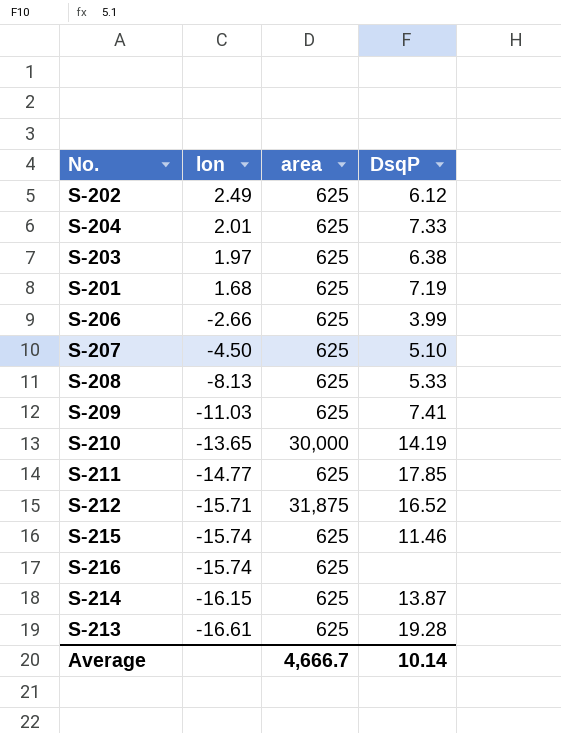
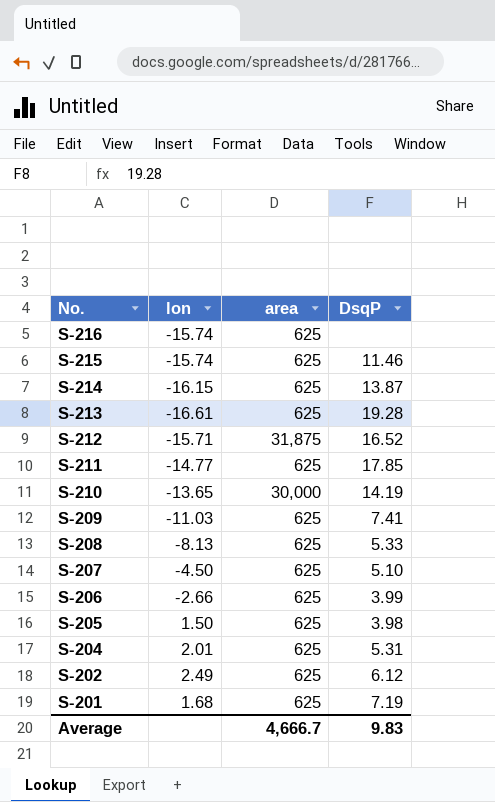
row order: lon descending -> No. descending
row S-203: 1.97 | 625 | 6.38 -> none
row S-205: none -> 1.50 | 625 | 3.98
S-204 | DsqP: 7.33 -> 5.31
Average | DsqP: 10.14 -> 9.83

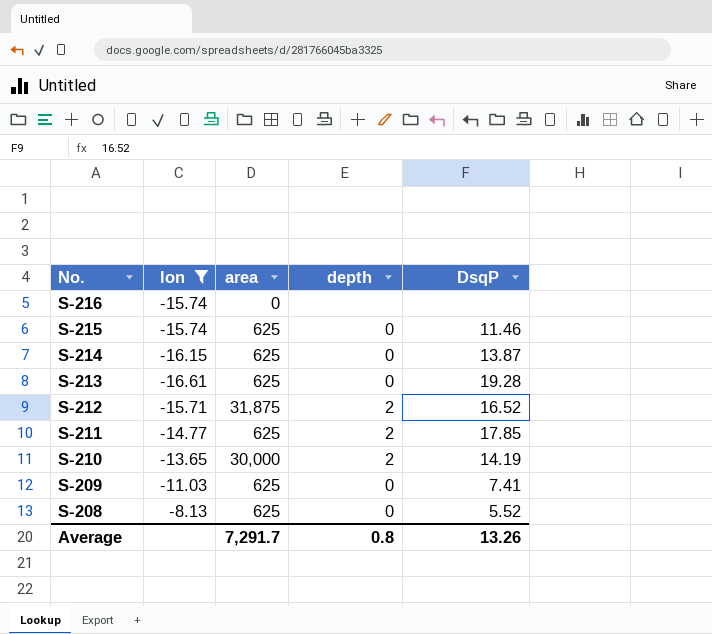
filter: none -> lon <= -8.13
column depth | position: none -> 4
S-216 | area: 625 -> 0
S-208 | DsqP: 5.33 -> 5.52
Average | area: 4,666.7 -> 7,291.7
Average | DsqP: 9.83 -> 13.26

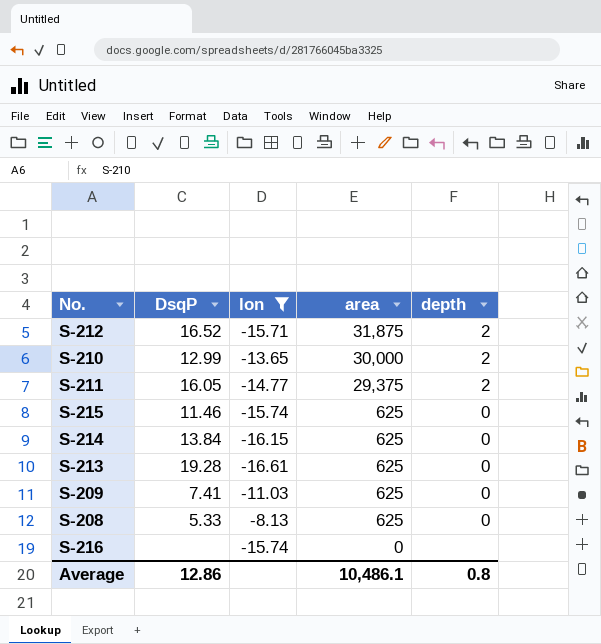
row order: No. descending -> area descending
column DsqP | position: 5 -> 2
S-210 | DsqP: 14.19 -> 12.99
S-211 | DsqP: 17.85 -> 16.05
S-211 | area: 625 -> 29,375
S-214 | DsqP: 13.87 -> 13.84
S-208 | DsqP: 5.52 -> 5.33
Average | DsqP: 13.26 -> 12.86
Average | area: 7,291.7 -> 10,486.1

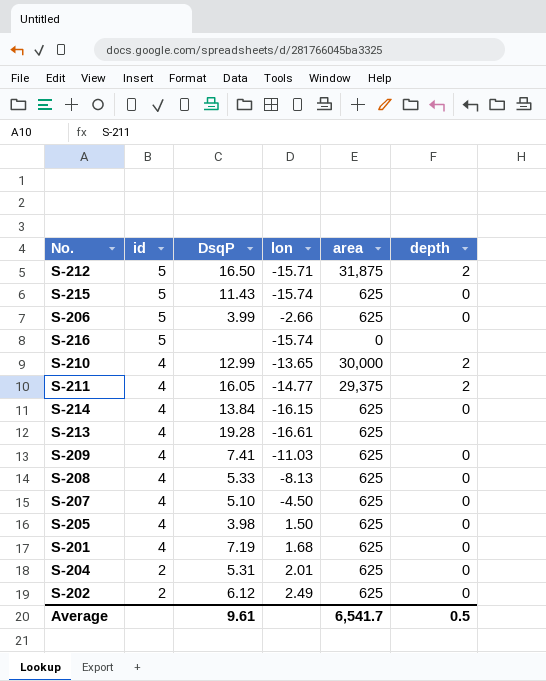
filter: lon <= -8.13 -> none
row order: area descending -> id descending
column id | position: none -> 2
S-212 | DsqP: 16.52 -> 16.50
S-215 | DsqP: 11.46 -> 11.43
S-213 | depth: 0 -> none
Average | DsqP: 12.86 -> 9.61
Average | area: 10,486.1 -> 6,541.7
Average | depth: 0.8 -> 0.5

